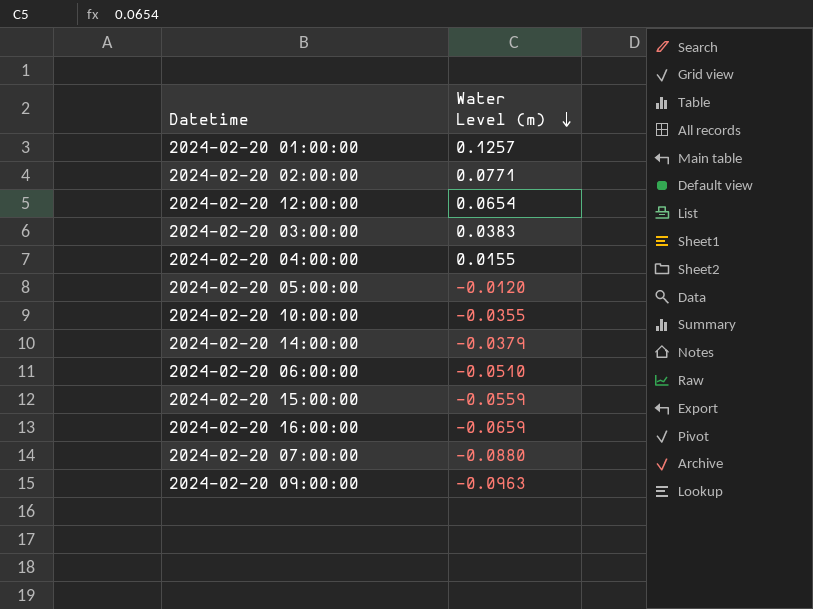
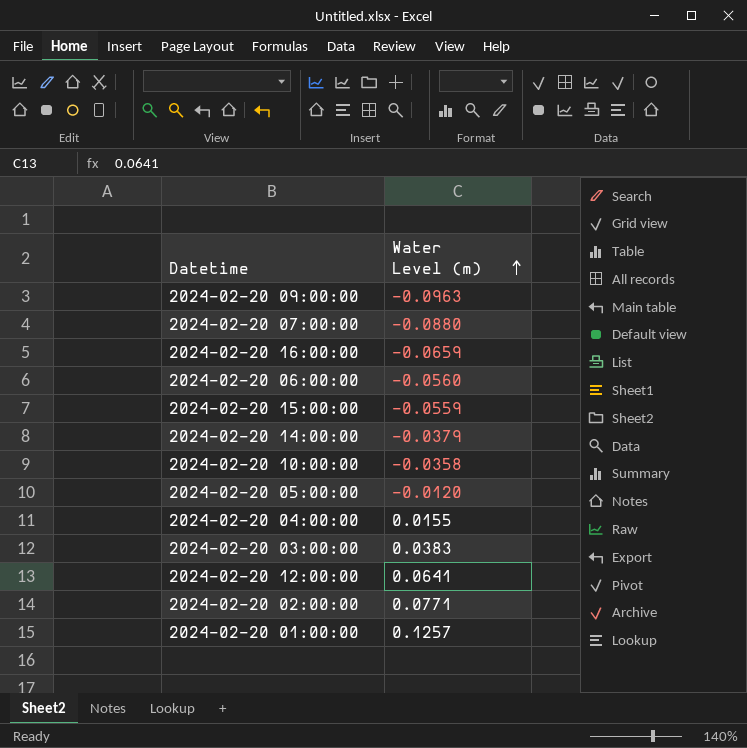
row order: Water Level (m) descending -> Water Level (m) ascending
2024-02-20 06:00:00 | Water Level (m): -0.0510 -> -0.0560
2024-02-20 10:00:00 | Water Level (m): -0.0355 -> -0.0358
2024-02-20 12:00:00 | Water Level (m): 0.0654 -> 0.0641

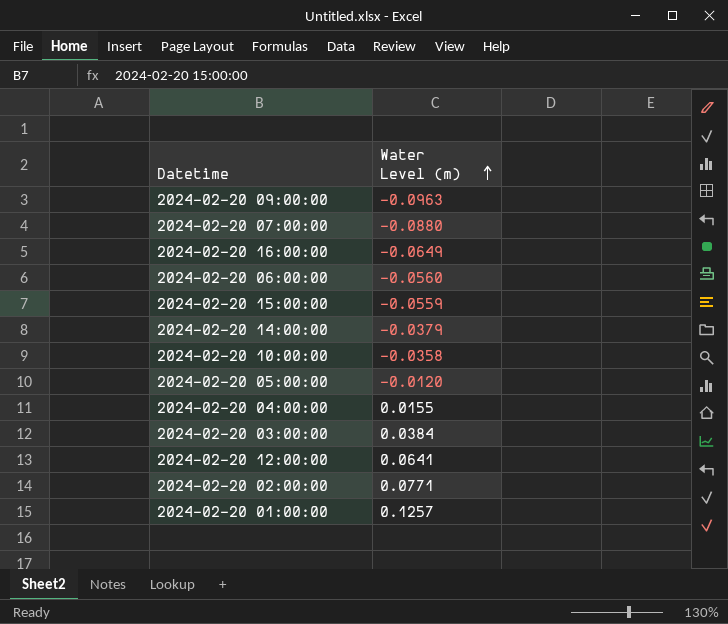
2024-02-20 16:00:00 | Water Level (m): -0.0659 -> -0.0649
2024-02-20 03:00:00 | Water Level (m): 0.0383 -> 0.0384

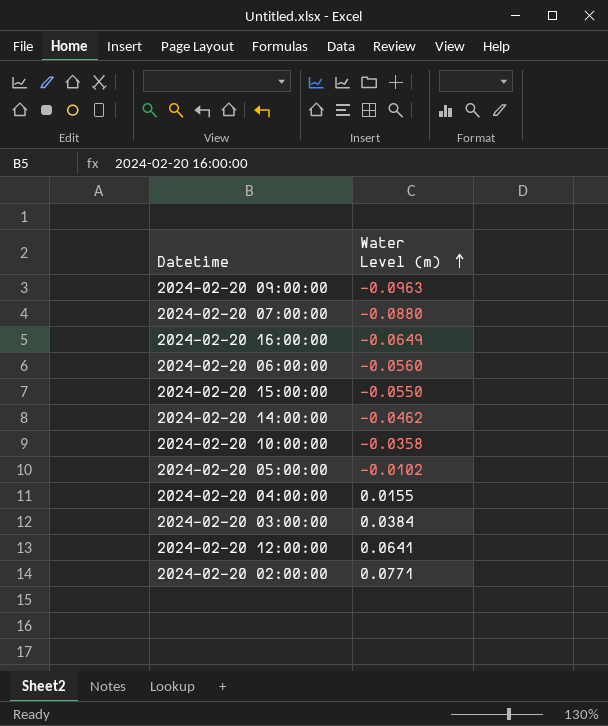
row 2024-02-20 01:00:00: 0.1257 -> none
2024-02-20 15:00:00 | Water Level (m): -0.0559 -> -0.0550
2024-02-20 14:00:00 | Water Level (m): -0.0379 -> -0.0462
2024-02-20 05:00:00 | Water Level (m): -0.0120 -> -0.0102

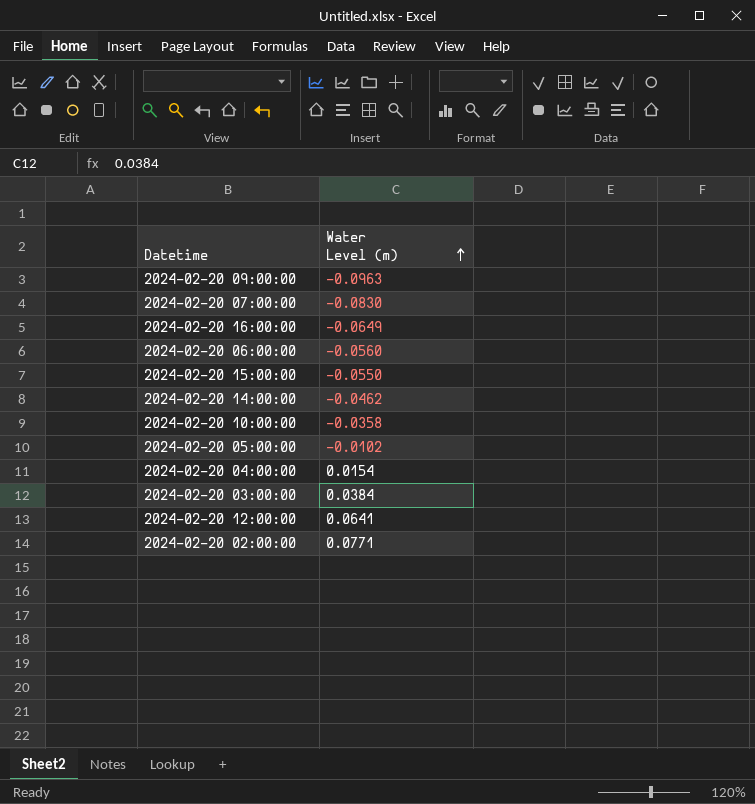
2024-02-20 07:00:00 | Water Level (m): -0.0880 -> -0.0830
2024-02-20 04:00:00 | Water Level (m): 0.0155 -> 0.0154

